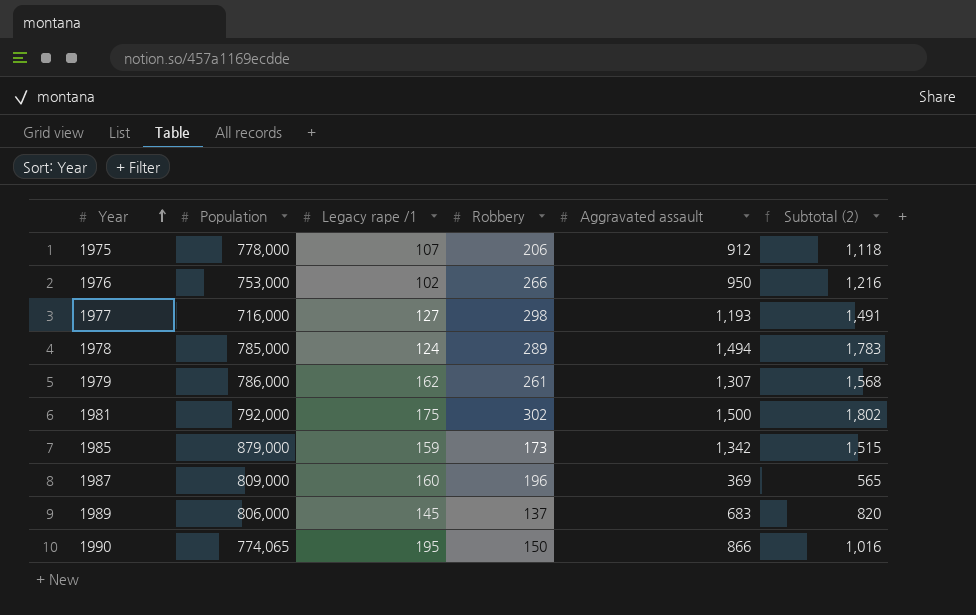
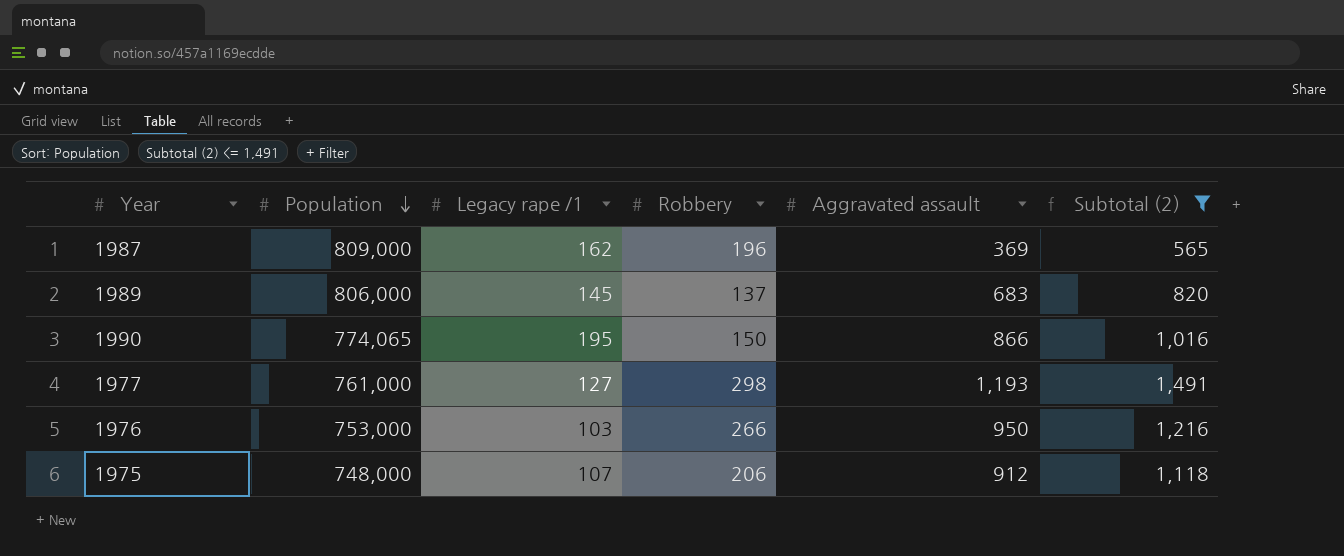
filter: none -> Subtotal (2) <= 1,491
row order: Year ascending -> Population descending
1987 | Legacy rape /1: 160 -> 162
1977 | Population: 716,000 -> 761,000
1976 | Legacy rape /1: 102 -> 103
1975 | Population: 778,000 -> 748,000

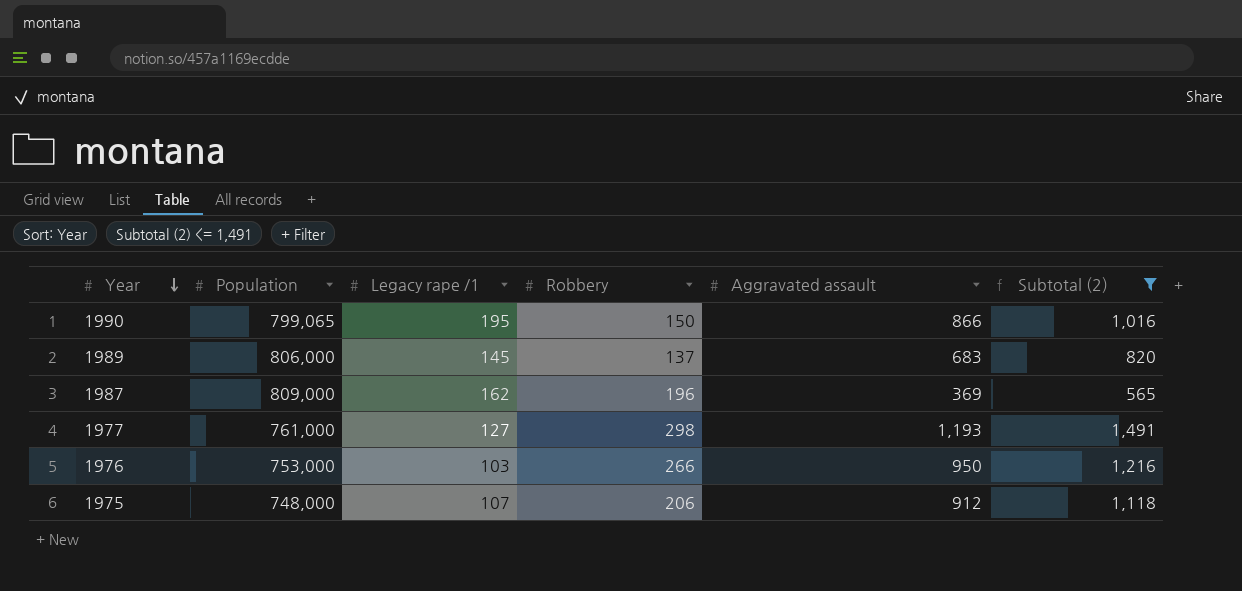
row order: Population descending -> Year descending
1990 | Population: 774,065 -> 799,065

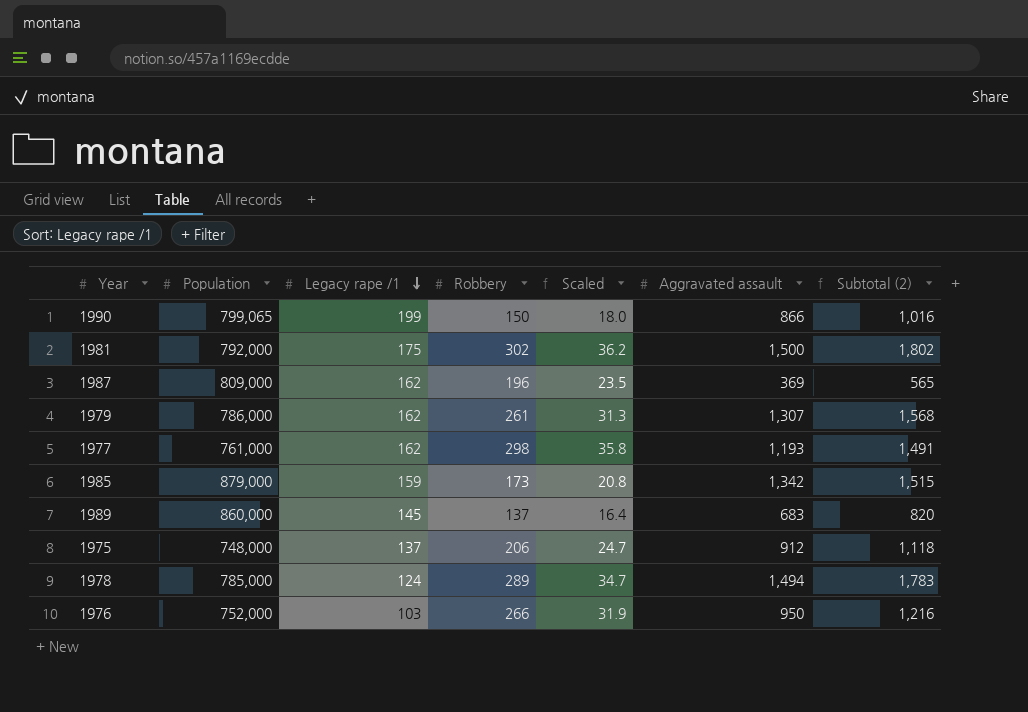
filter: Subtotal (2) <= 1,491 -> none
row order: Year descending -> Legacy rape /1 descending
column Scaled | formula: none -> [Robbery] * 0.12
1990 | Legacy rape /1: 195 -> 199
1977 | Legacy rape /1: 127 -> 162
1989 | Population: 806,000 -> 860,000
1975 | Legacy rape /1: 107 -> 137
1976 | Population: 753,000 -> 752,000

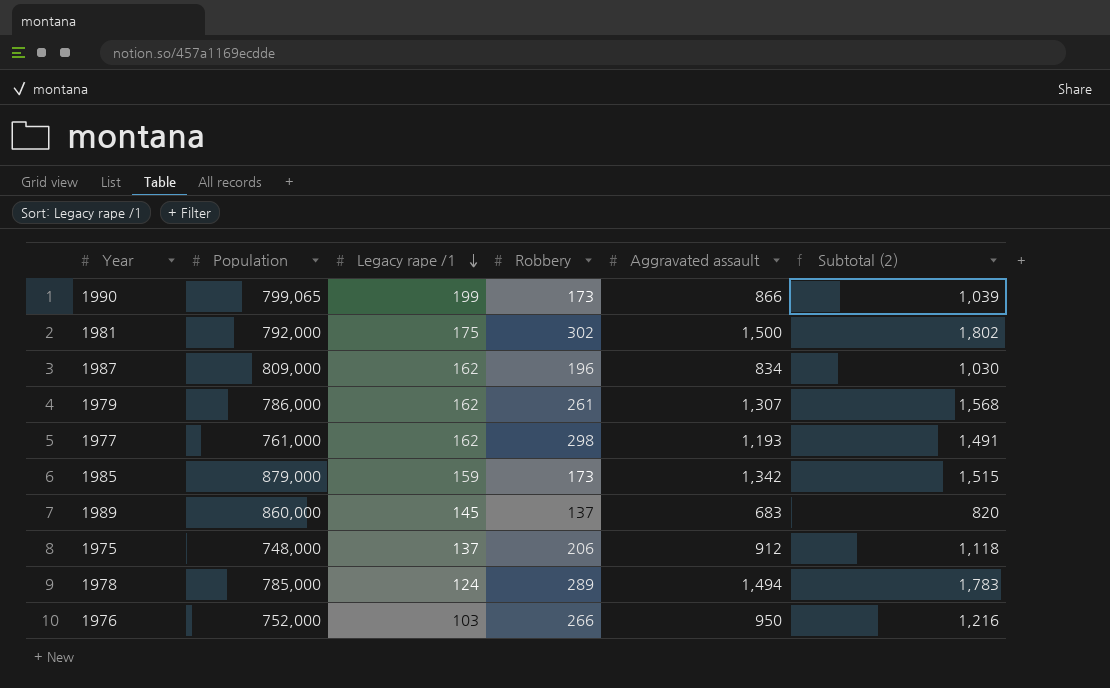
column Scaled | formula: [Robbery] * 0.12 -> none
1990 | Robbery: 150 -> 173
1990 | Subtotal (2): 1,016 -> 1,039
1987 | Aggravated assault: 369 -> 834
1987 | Subtotal (2): 565 -> 1,030

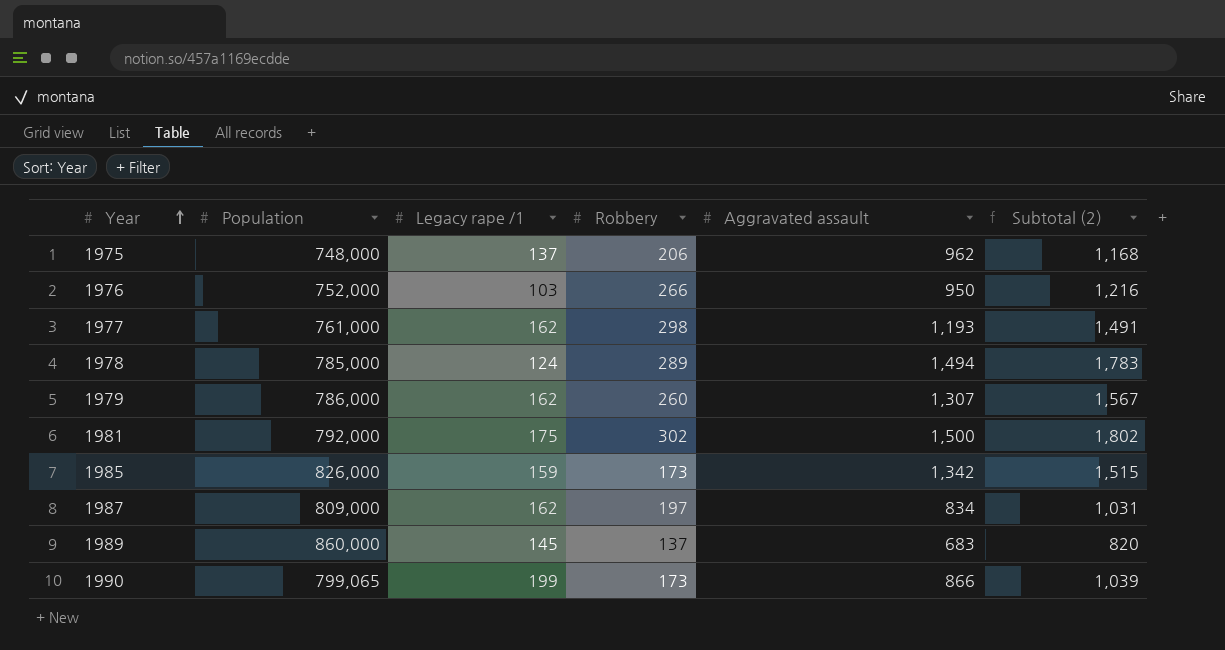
row order: Legacy rape /1 descending -> Year ascending
1975 | Aggravated assault: 912 -> 962
1975 | Subtotal (2): 1,118 -> 1,168
1979 | Robbery: 261 -> 260
1979 | Subtotal (2): 1,568 -> 1,567
1985 | Population: 879,000 -> 826,000
1987 | Robbery: 196 -> 197
1987 | Subtotal (2): 1,030 -> 1,031

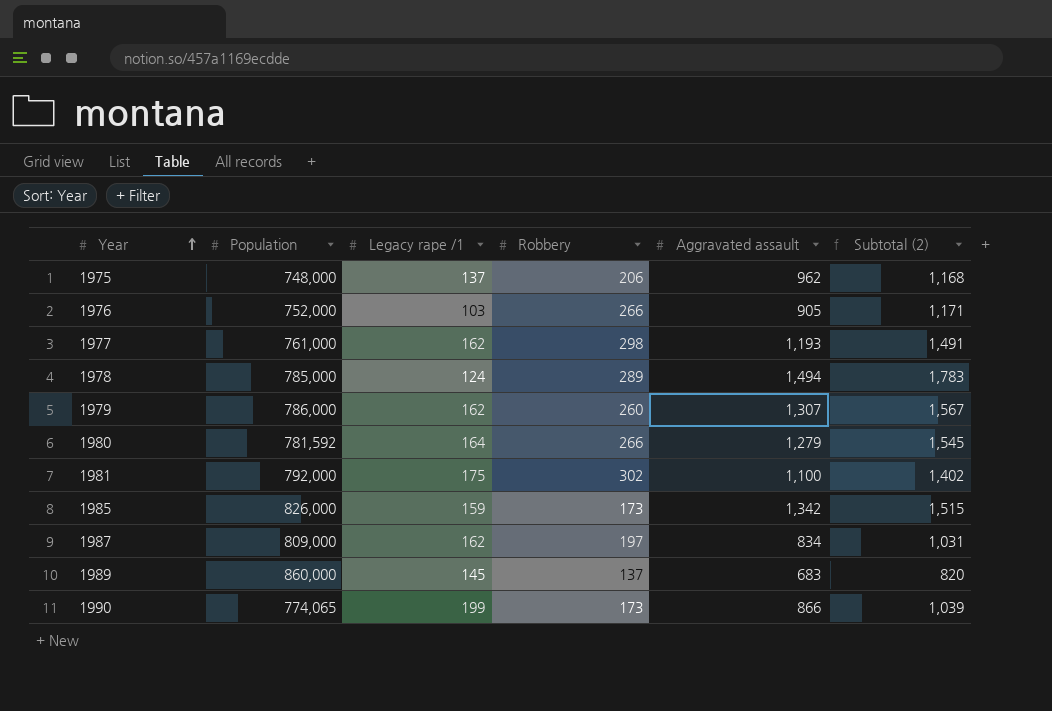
1976 | Aggravated assault: 950 -> 905
1976 | Subtotal (2): 1,216 -> 1,171
row 1980: none -> 781,592 | 164 | 266 | 1,279 | 1,545
1981 | Aggravated assault: 1,500 -> 1,100
1981 | Subtotal (2): 1,802 -> 1,402
1990 | Population: 799,065 -> 774,065

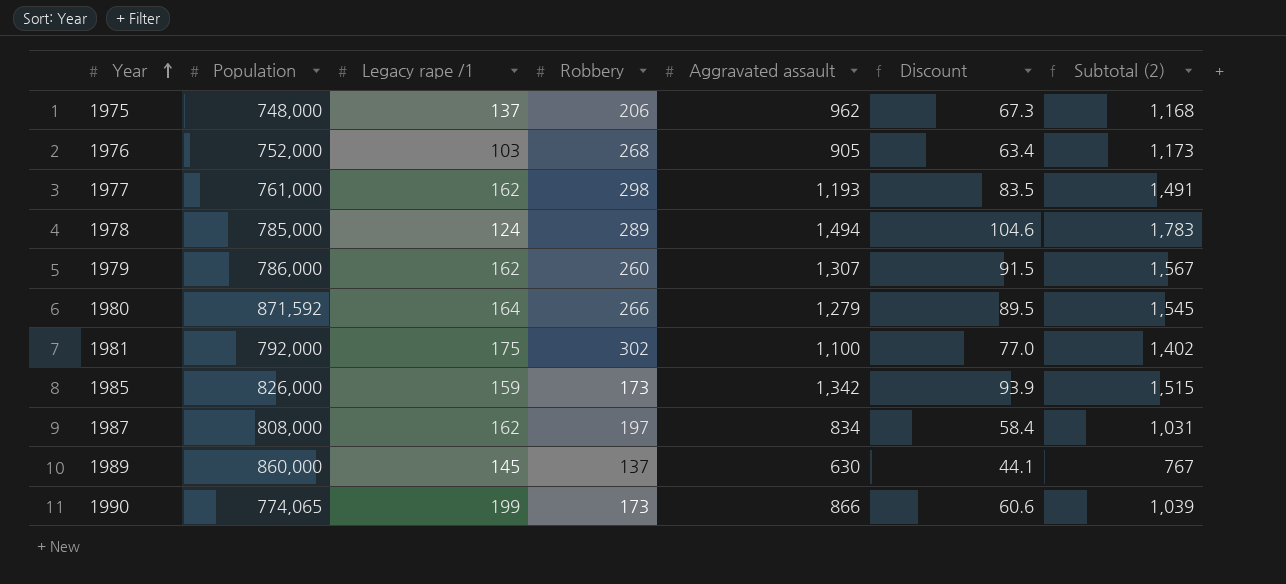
column Discount | formula: none -> [Aggravated assault] * 0.07
1976 | Robbery: 266 -> 268
1976 | Subtotal (2): 1,171 -> 1,173
1980 | Population: 781,592 -> 871,592
1987 | Population: 809,000 -> 808,000
1989 | Aggravated assault: 683 -> 630
1989 | Subtotal (2): 820 -> 767

